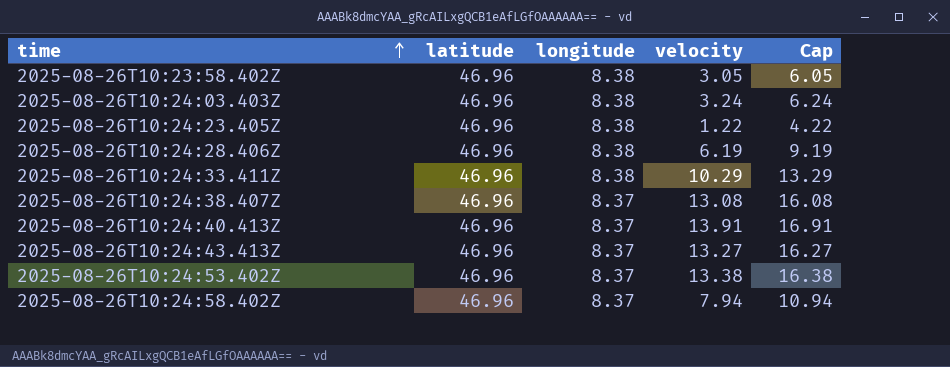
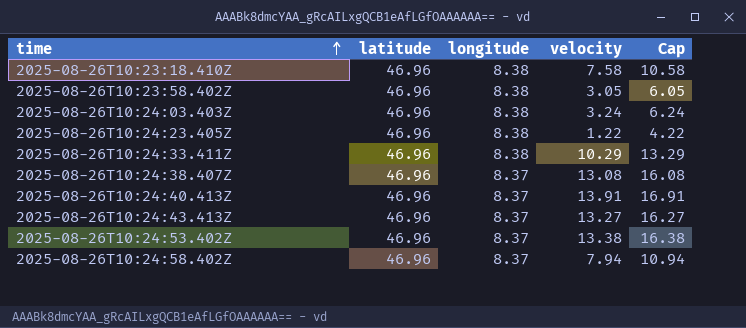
row 2025-08-26T10:24:28.406Z: 46.96 | 8.38 | 6.19 | 9.19 -> none
row 2025-08-26T10:23:18.410Z: none -> 46.96 | 8.38 | 7.58 | 10.58

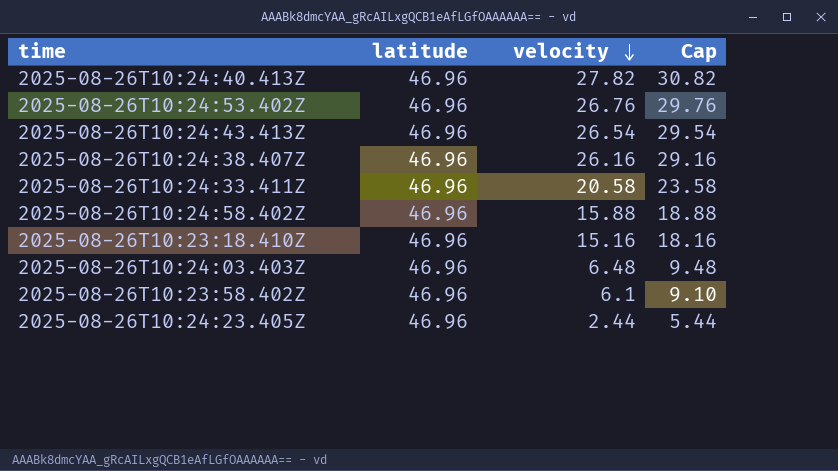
row order: time ascending -> velocity descending
column longitude | position: 3 -> none
2025-08-26T10:24:40.413Z | velocity: 13.91 -> 27.82
2025-08-26T10:24:40.413Z | Cap: 16.91 -> 30.82
2025-08-26T10:24:53.402Z | velocity: 13.38 -> 26.76
2025-08-26T10:24:53.402Z | Cap: 16.38 -> 29.76
2025-08-26T10:24:43.413Z | velocity: 13.27 -> 26.54
2025-08-26T10:24:43.413Z | Cap: 16.27 -> 29.54
2025-08-26T10:24:38.407Z | velocity: 13.08 -> 26.16
2025-08-26T10:24:38.407Z | Cap: 16.08 -> 29.16
2025-08-26T10:24:33.411Z | velocity: 10.29 -> 20.58
2025-08-26T10:24:33.411Z | Cap: 13.29 -> 23.58
2025-08-26T10:24:58.402Z | velocity: 7.94 -> 15.88
2025-08-26T10:24:58.402Z | Cap: 10.94 -> 18.88
2025-08-26T10:23:18.410Z | velocity: 7.58 -> 15.16
2025-08-26T10:23:18.410Z | Cap: 10.58 -> 18.16
2025-08-26T10:24:03.403Z | velocity: 3.24 -> 6.48
2025-08-26T10:24:03.403Z | Cap: 6.24 -> 9.48
2025-08-26T10:23:58.402Z | velocity: 3.05 -> 6.1
2025-08-26T10:23:58.402Z | Cap: 6.05 -> 9.10
2025-08-26T10:24:23.405Z | velocity: 1.22 -> 2.44
2025-08-26T10:24:23.405Z | Cap: 4.22 -> 5.44

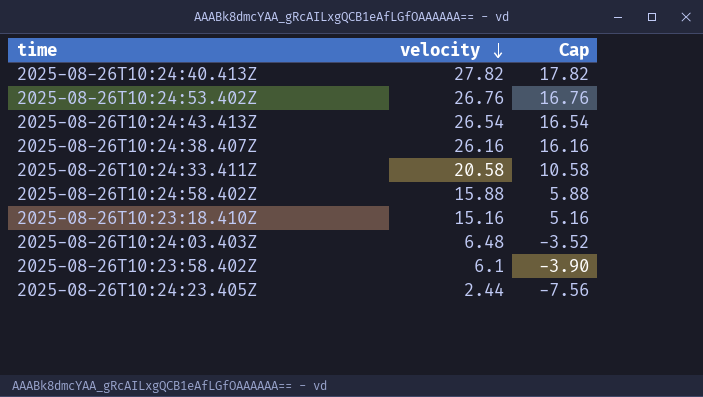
column latitude | position: 2 -> none
column Cap | formula: [velocity] + 3 -> [velocity] - 10

